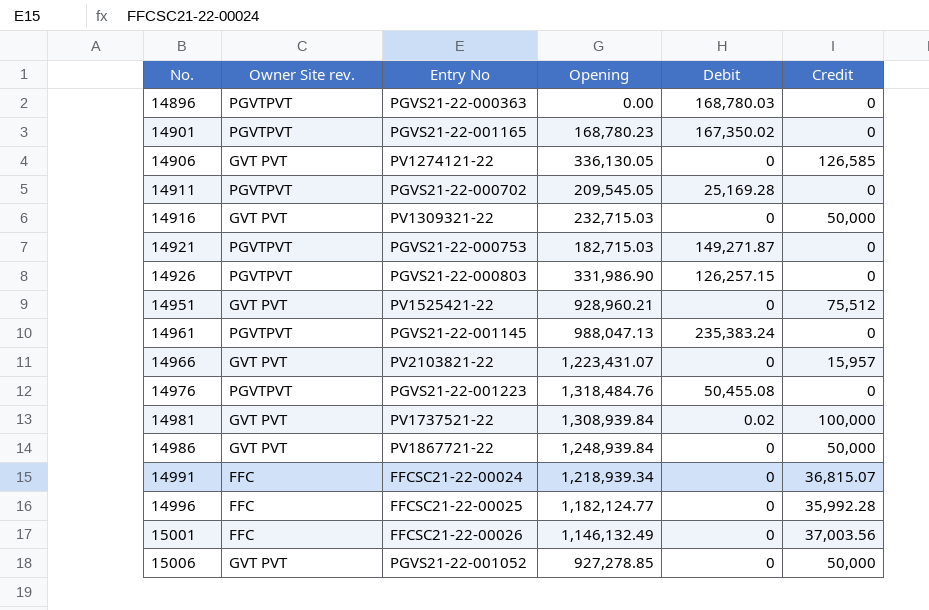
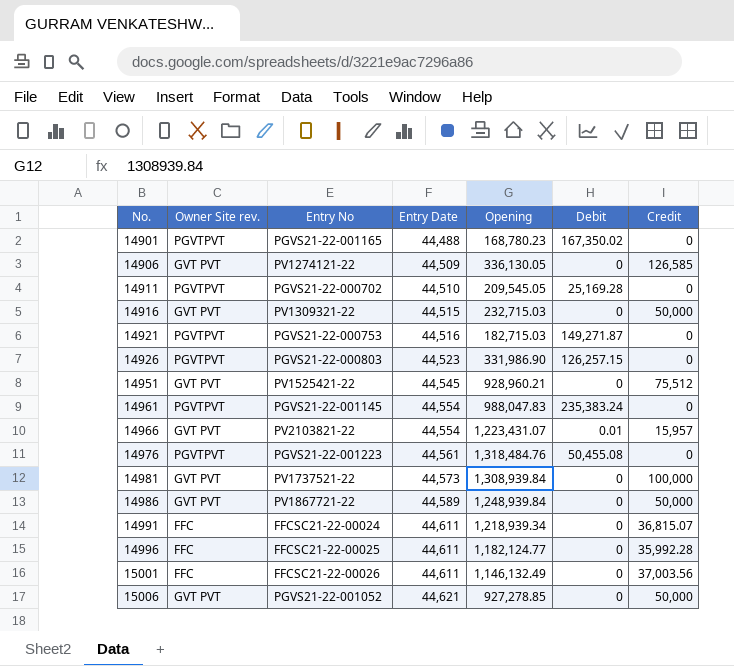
column Entry Date | position: none -> 4
row 14896: PGVTPVT | PGVS21-22-000363 | 0.00 | 168,780.03 | 0 -> none
14961 | Opening: 988,047.13 -> 988,047.83
14966 | Debit: 0 -> 0.01
14981 | Debit: 0.02 -> 0

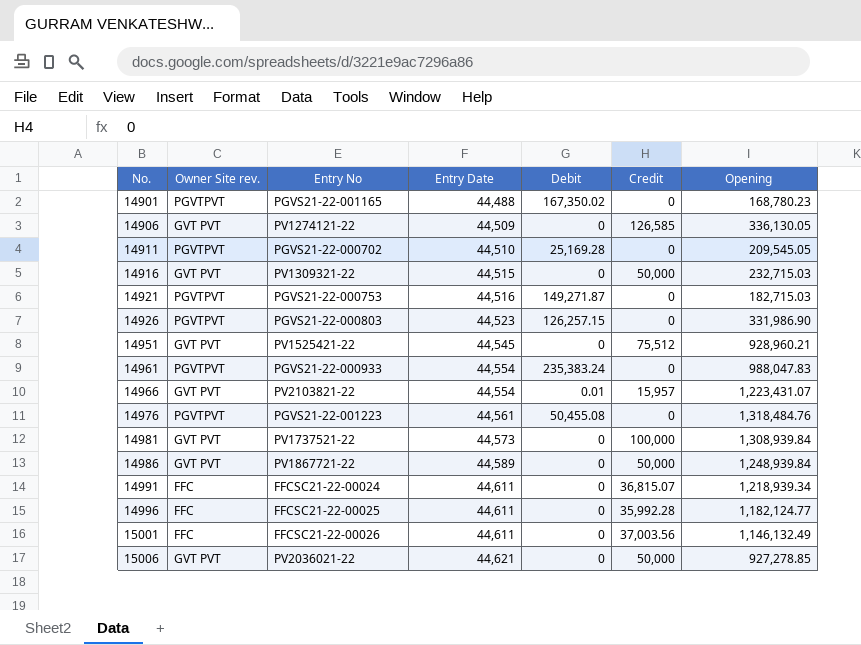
column Opening | position: 5 -> 7
14961 | Entry No: PGVS21-22-001145 -> PGVS21-22-000933
15006 | Entry No: PGVS21-22-001052 -> PV2036021-22

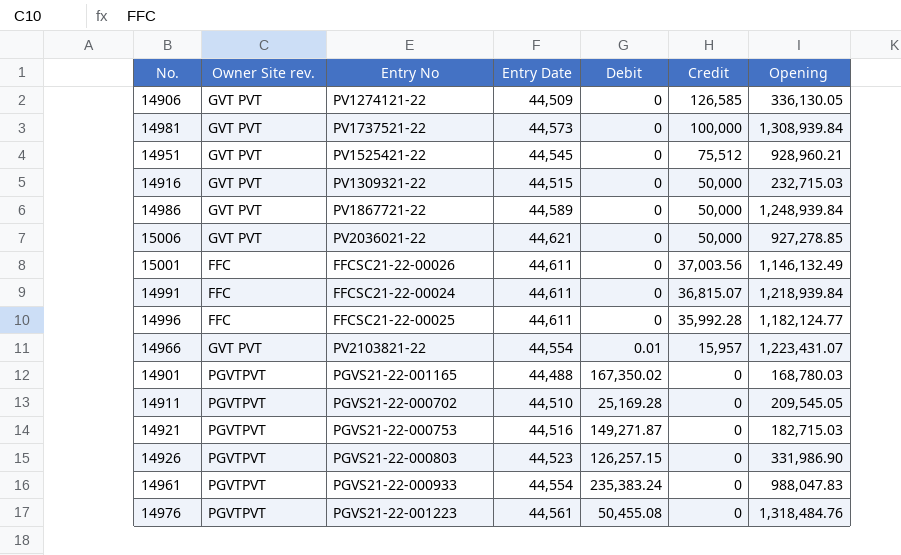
row order: No. ascending -> Credit descending
14991 | Opening: 1,218,939.34 -> 1,218,939.84
14901 | Opening: 168,780.23 -> 168,780.03

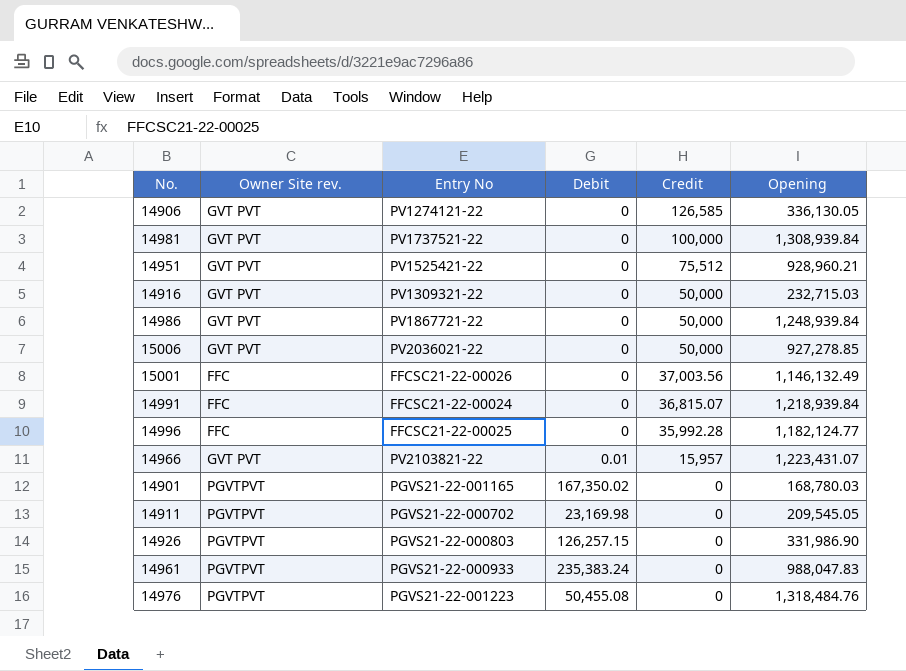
column Entry Date | position: 4 -> none
row 14921: PGVTPVT | PGVS21-22-000753 | 44,516 | 149,271.87 | 0 | 182,715.03 -> none
14911 | Debit: 25,169.28 -> 23,169.98

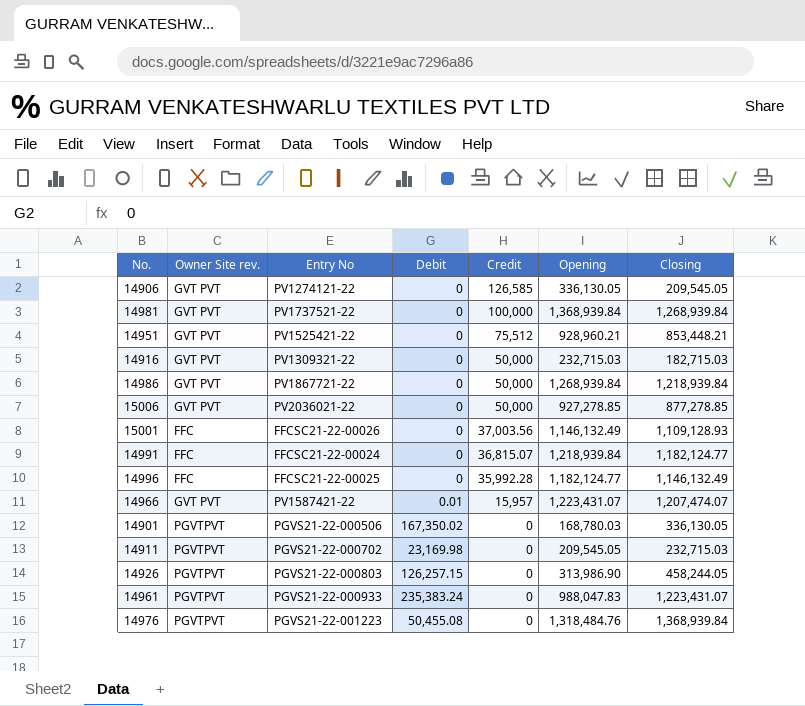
column Closing | position: none -> 7
14981 | Opening: 1,308,939.84 -> 1,368,939.84
14986 | Opening: 1,248,939.84 -> 1,268,939.84
14966 | Entry No: PV2103821-22 -> PV1587421-22
14901 | Entry No: PGVS21-22-001165 -> PGVS21-22-000506
14926 | Opening: 331,986.90 -> 313,986.90

